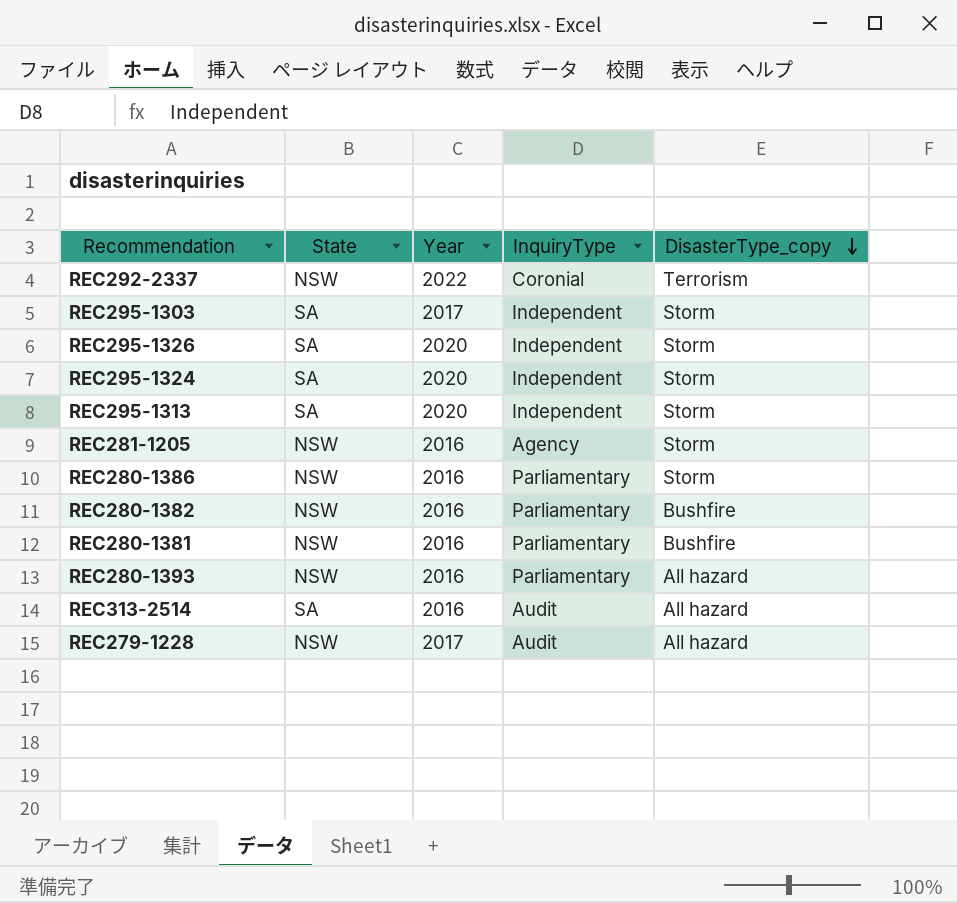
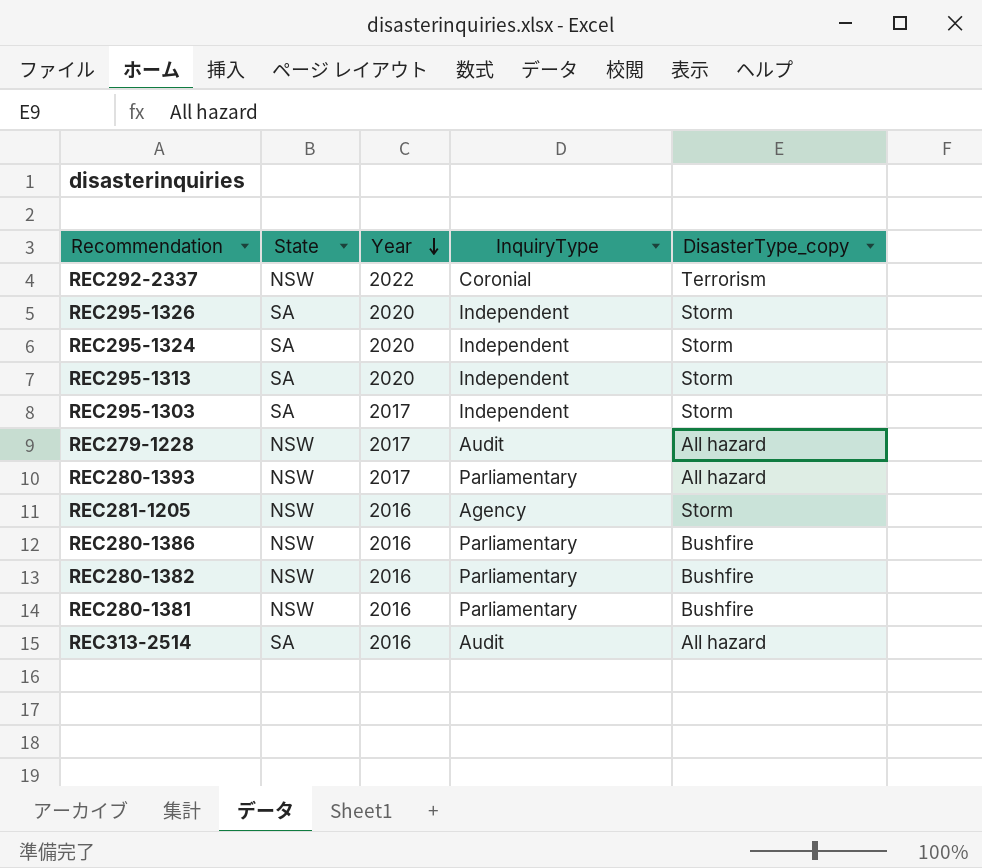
row order: DisasterType_copy descending -> Year descending
REC280-1393 | Year: 2016 -> 2017
REC280-1386 | DisasterType_copy: Storm -> Bushfire

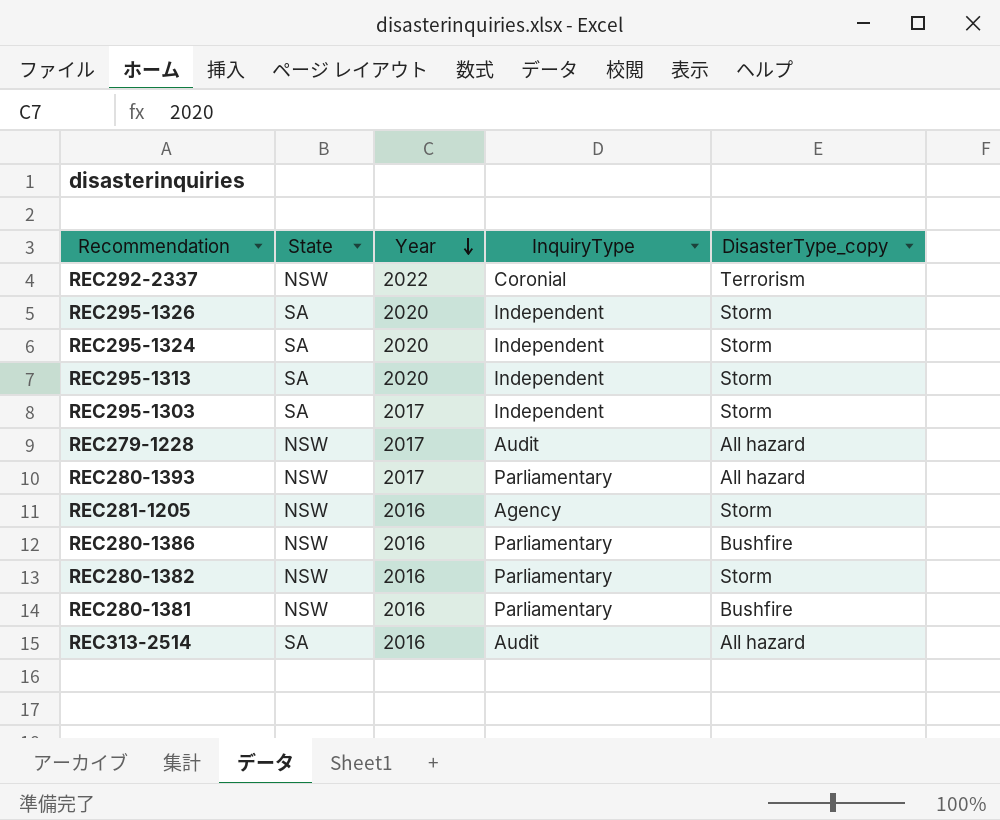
REC280-1382 | DisasterType_copy: Bushfire -> Storm

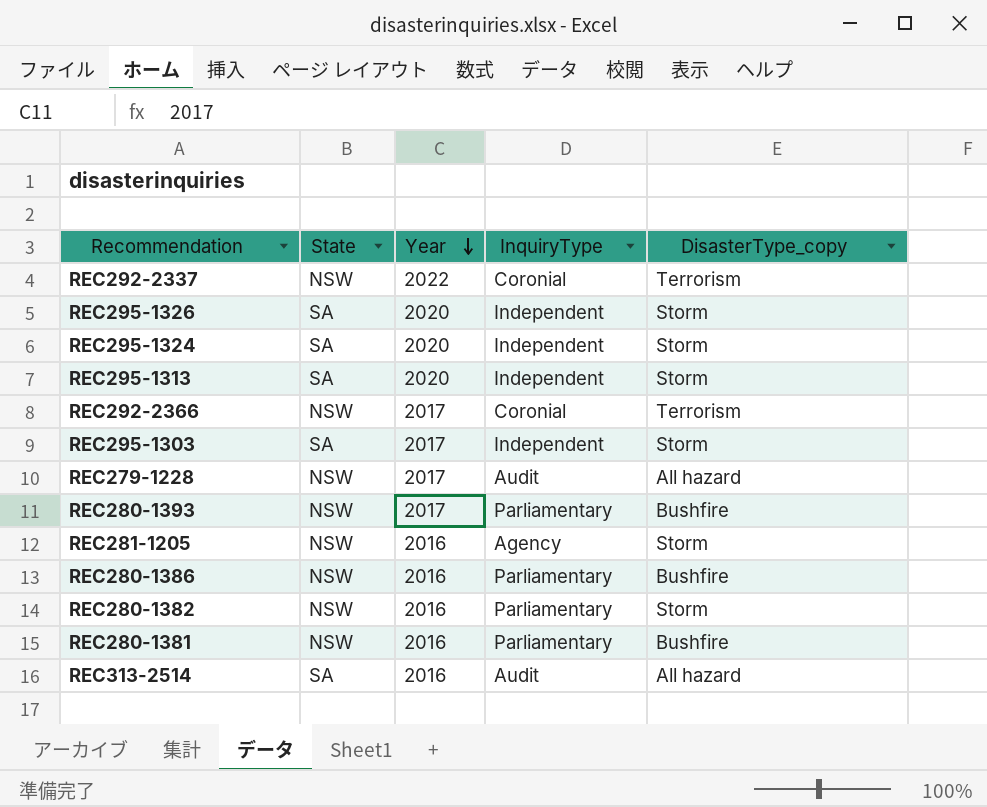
row REC292-2366: none -> NSW | 2017 | Coronial | Terrorism
REC280-1393 | DisasterType_copy: All hazard -> Bushfire

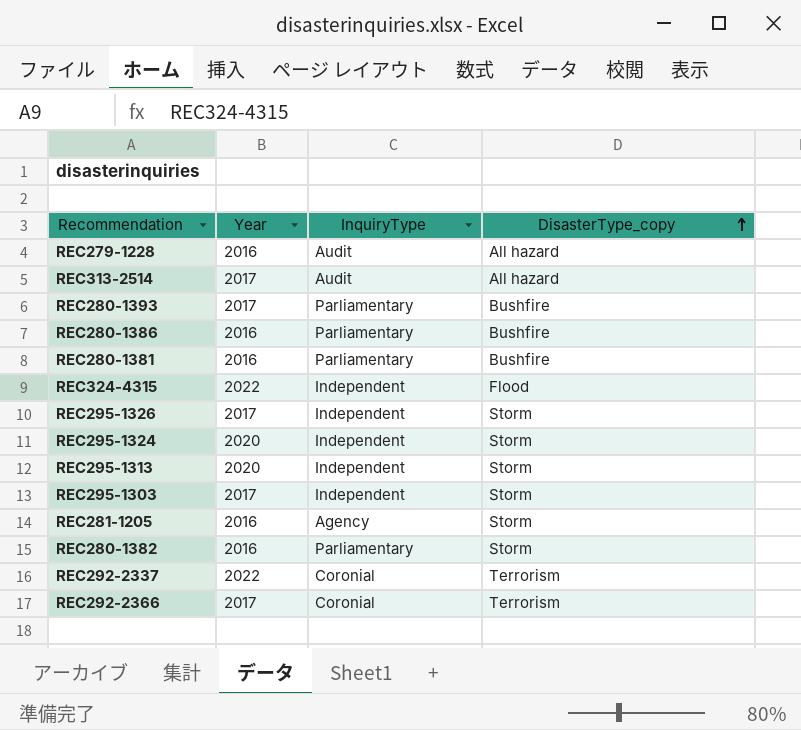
row order: Year descending -> DisasterType_copy ascending
column State | position: 2 -> none
REC279-1228 | Year: 2017 -> 2016
REC313-2514 | Year: 2016 -> 2017
row REC324-4315: none -> 2022 | Independent | Flood
REC295-1326 | Year: 2020 -> 2017

